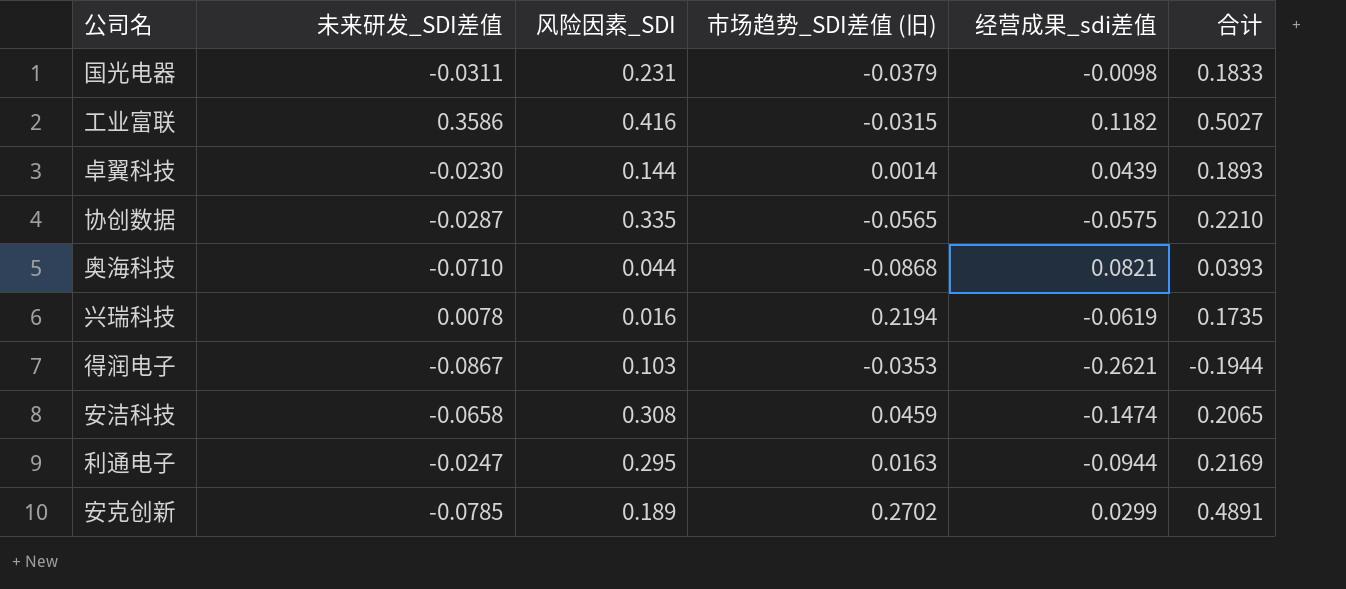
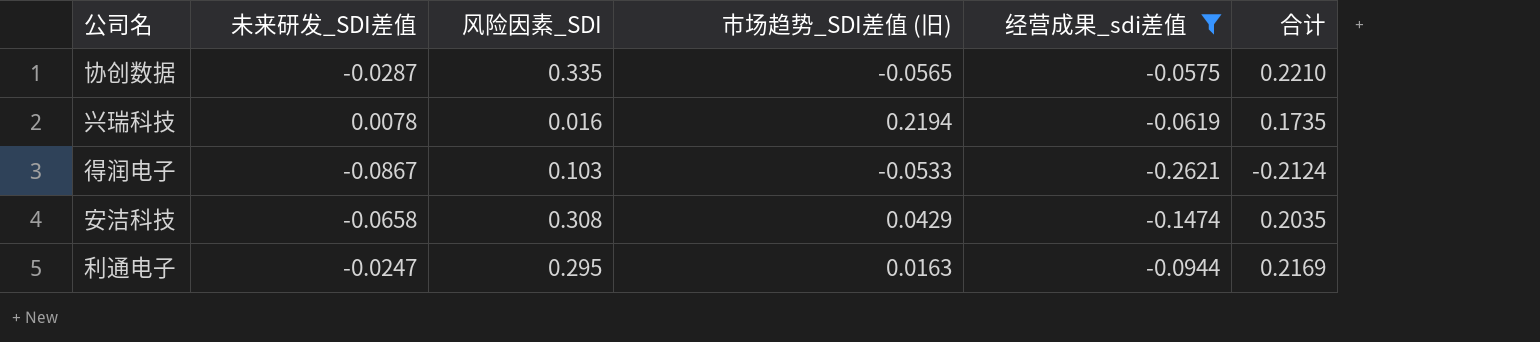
filter: none -> 经营成果_sdi差值 <= -0.0575
得润电子 | 市场趋势_SDI差值 (旧): -0.0353 -> -0.0533
得润电子 | 合计: -0.1944 -> -0.2124
安洁科技 | 市场趋势_SDI差值 (旧): 0.0459 -> 0.0429
安洁科技 | 合计: 0.2065 -> 0.2035

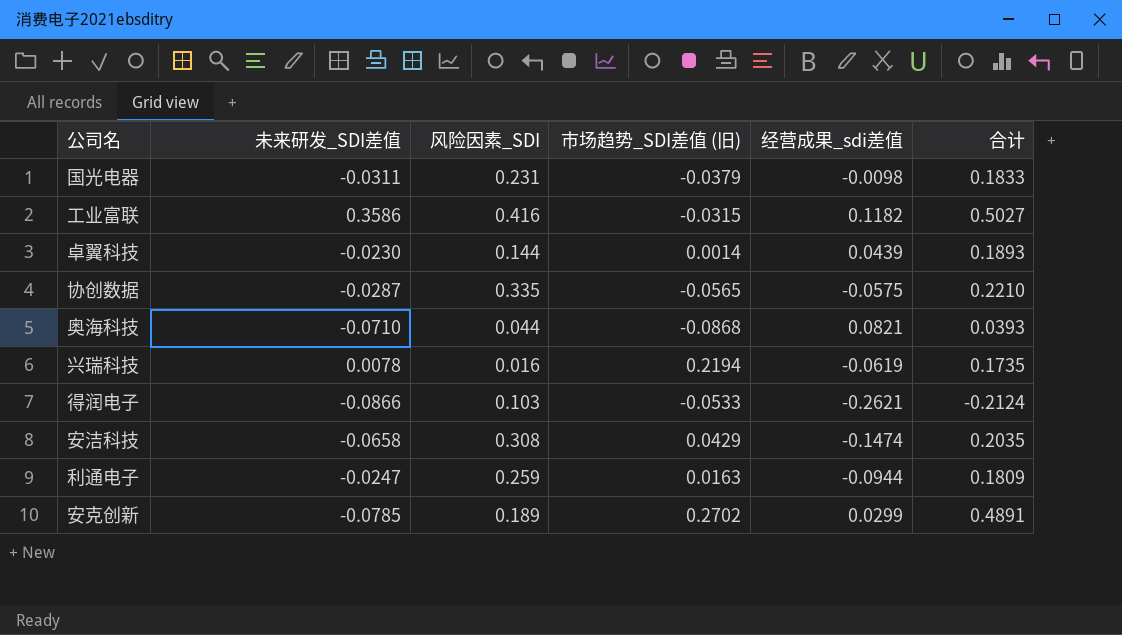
filter: 经营成果_sdi差值 <= -0.0575 -> none
得润电子 | 未来研发_SDI差值: -0.0867 -> -0.0866
利通电子 | 风险因素_SDI: 0.295 -> 0.259
利通电子 | 合计: 0.2169 -> 0.1809

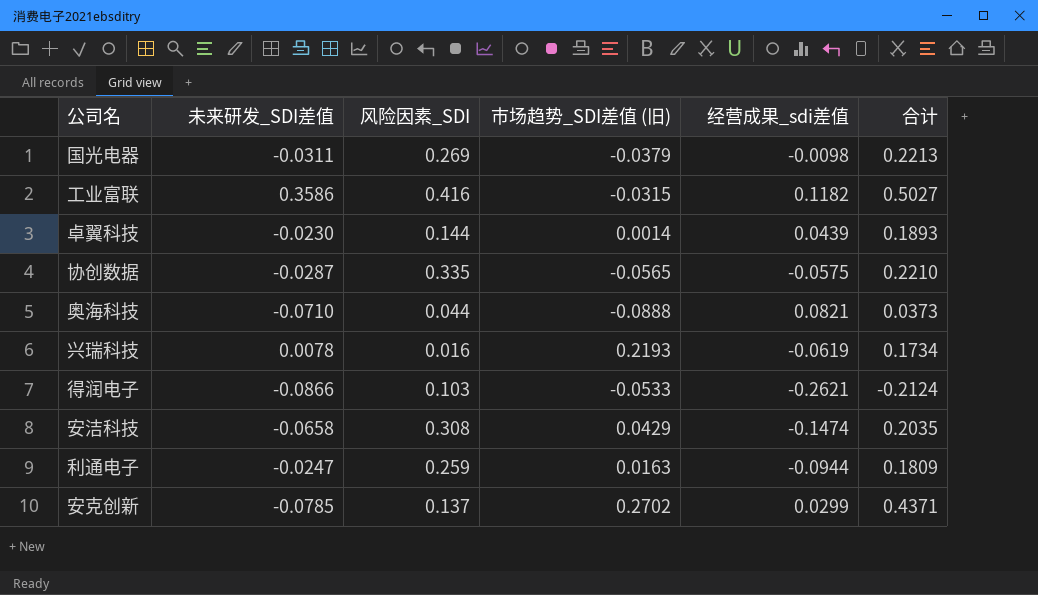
国光电器 | 风险因素_SDI: 0.231 -> 0.269
国光电器 | 合计: 0.1833 -> 0.2213
奥海科技 | 市场趋势_SDI差值 (旧): -0.0868 -> -0.0888
奥海科技 | 合计: 0.0393 -> 0.0373
兴瑞科技 | 市场趋势_SDI差值 (旧): 0.2194 -> 0.2193
兴瑞科技 | 合计: 0.1735 -> 0.1734
安克创新 | 风险因素_SDI: 0.189 -> 0.137
安克创新 | 合计: 0.4891 -> 0.4371

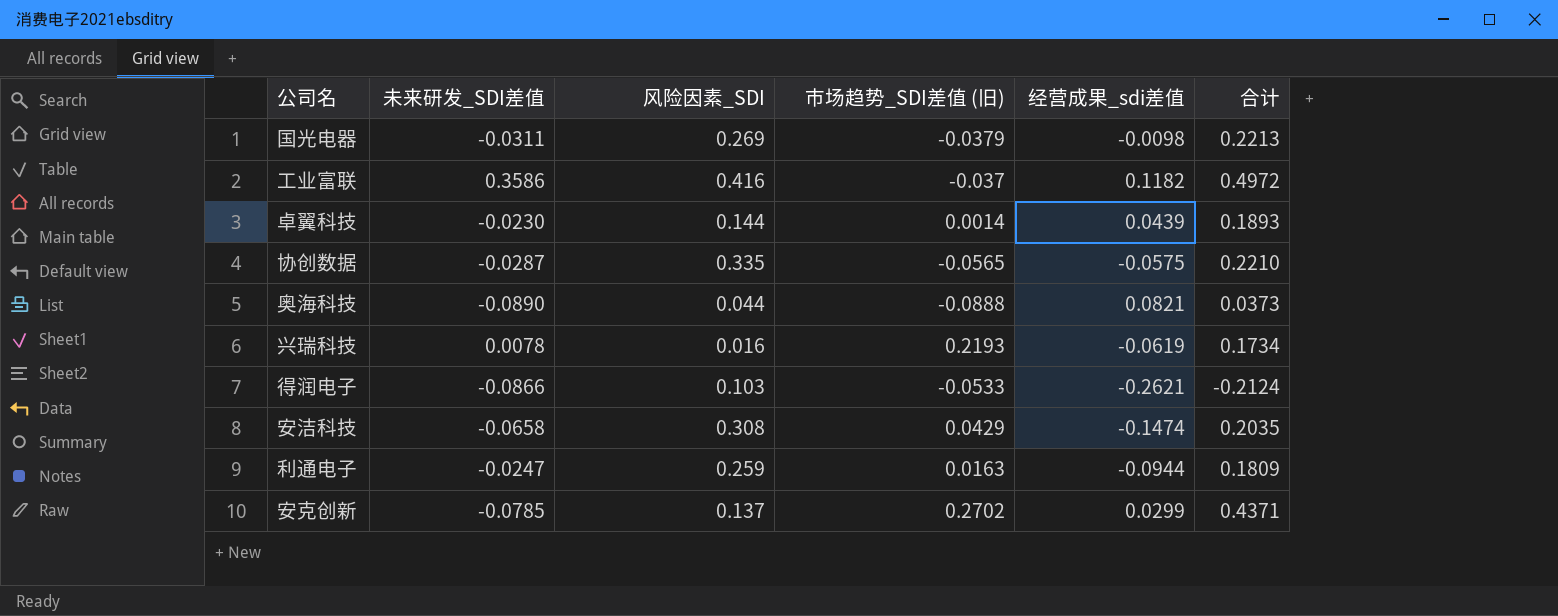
工业富联 | 市场趋势_SDI差值 (旧): -0.0315 -> -0.037
工业富联 | 合计: 0.5027 -> 0.4972
奥海科技 | 未来研发_SDI差值: -0.0710 -> -0.0890

